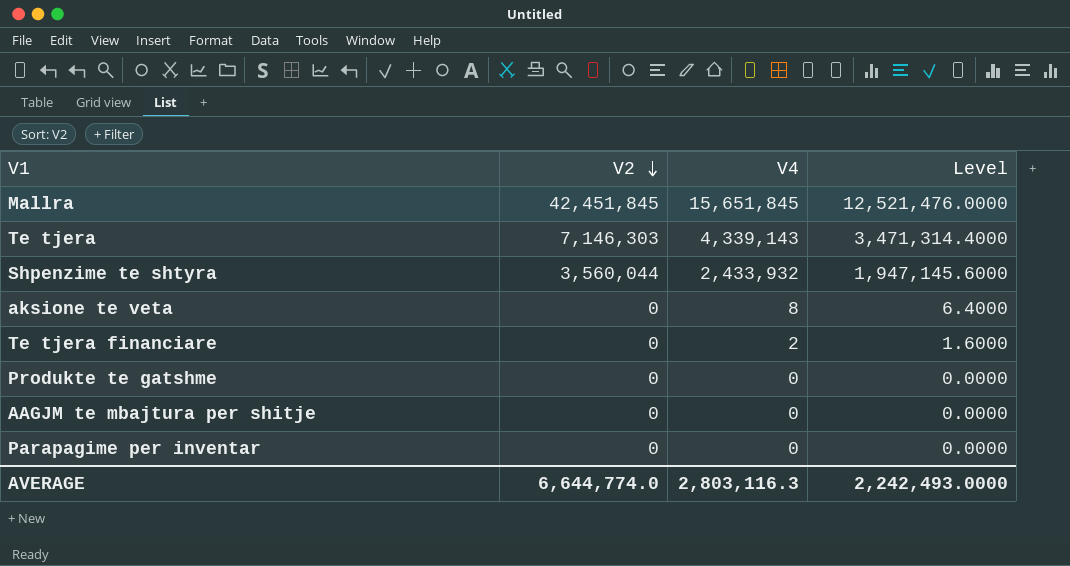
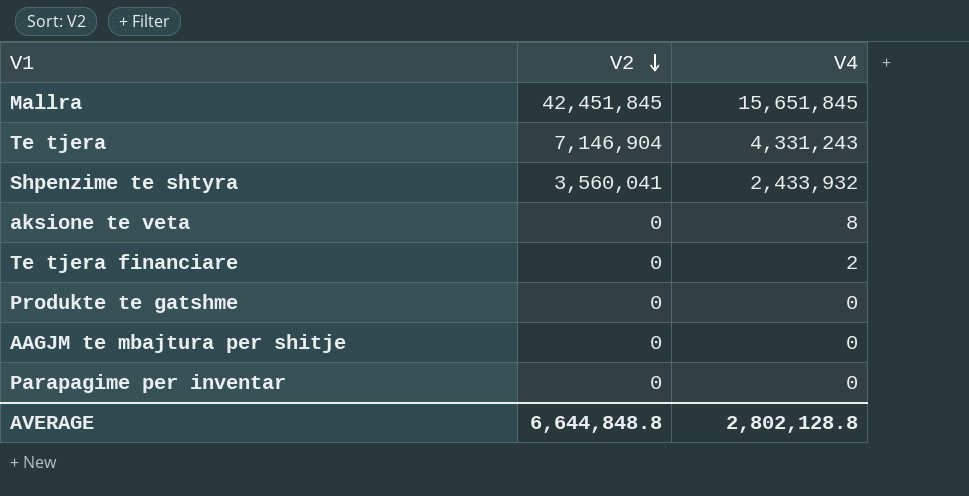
column Level | formula: [V4] * 0.8 -> none
Te tjera | V2: 7,146,303 -> 7,146,904
Te tjera | V4: 4,339,143 -> 4,331,243
Shpenzime te shtyra | V2: 3,560,044 -> 3,560,041
AVERAGE | V2: 6,644,774.0 -> 6,644,848.8
AVERAGE | V4: 2,803,116.3 -> 2,802,128.8

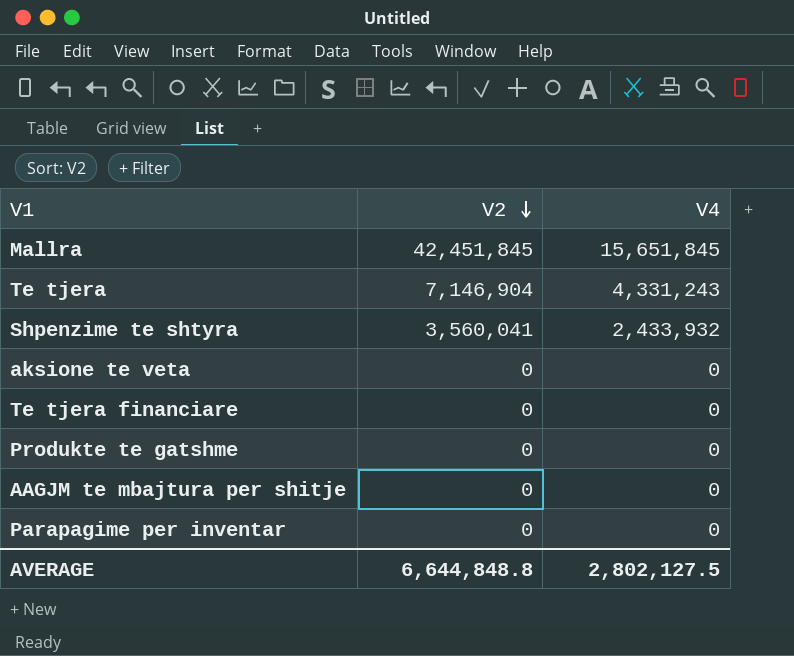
aksione te veta | V4: 8 -> 0
Te tjera financiare | V4: 2 -> 0
AVERAGE | V4: 2,802,128.8 -> 2,802,127.5

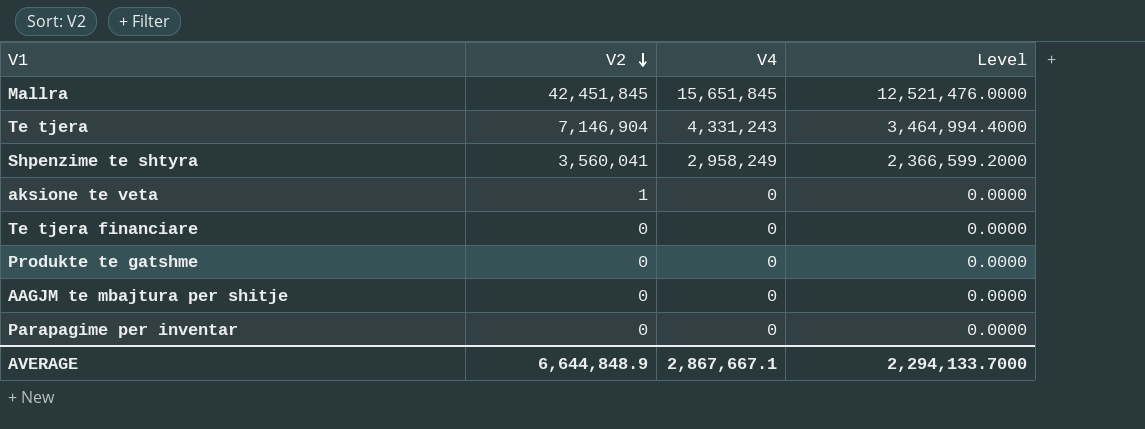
column Level | formula: none -> [V4] * 0.8
Shpenzime te shtyra | V4: 2,433,932 -> 2,958,249
aksione te veta | V2: 0 -> 1
AVERAGE | V2: 6,644,848.8 -> 6,644,848.9
AVERAGE | V4: 2,802,127.5 -> 2,867,667.1

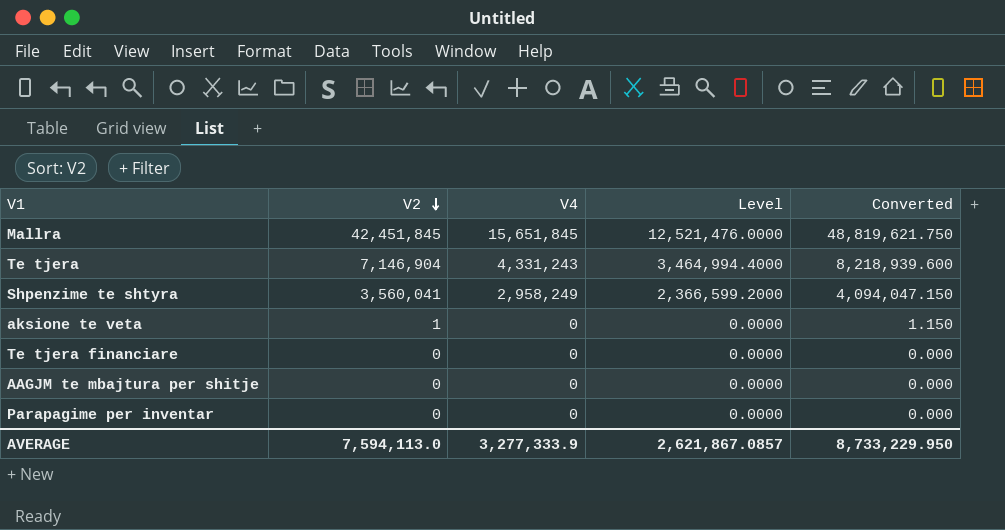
column Converted | formula: none -> [V2] * 1.15
row Produkte te gatshme: 0 | 0 | 0.0000 -> none
AVERAGE | V2: 6,644,848.9 -> 7,594,113.0
AVERAGE | V4: 2,867,667.1 -> 3,277,333.9
AVERAGE | Level: 2,294,133.7000 -> 2,621,867.0857

